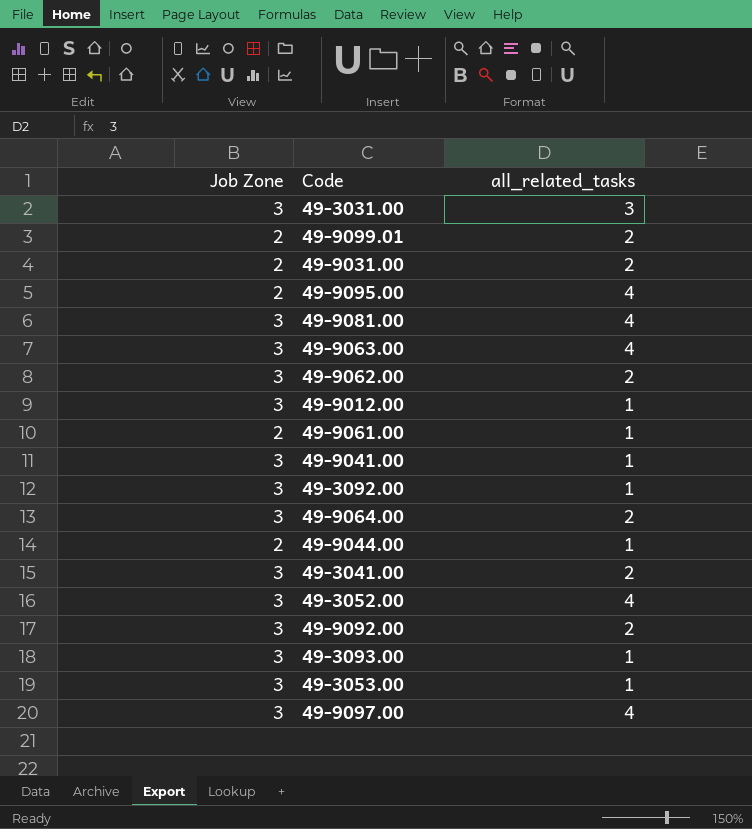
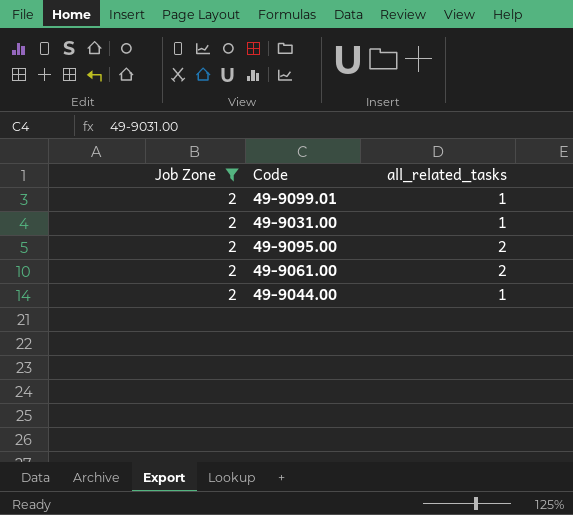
filter: none -> Job Zone = 2
49-9099.01 | all_related_tasks: 2 -> 1
49-9031.00 | all_related_tasks: 2 -> 1
49-9095.00 | all_related_tasks: 4 -> 2
49-9061.00 | all_related_tasks: 1 -> 2

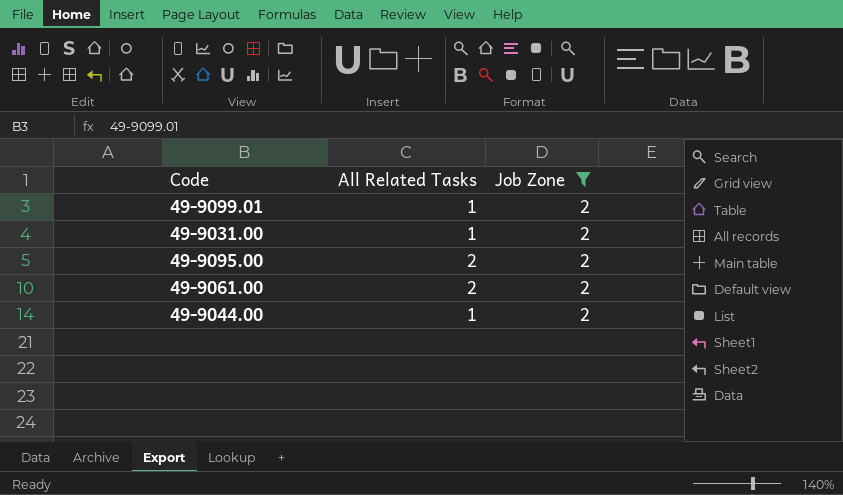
column name: all_related_tasks -> All Related Tasks
column Job Zone | position: 1 -> 3

